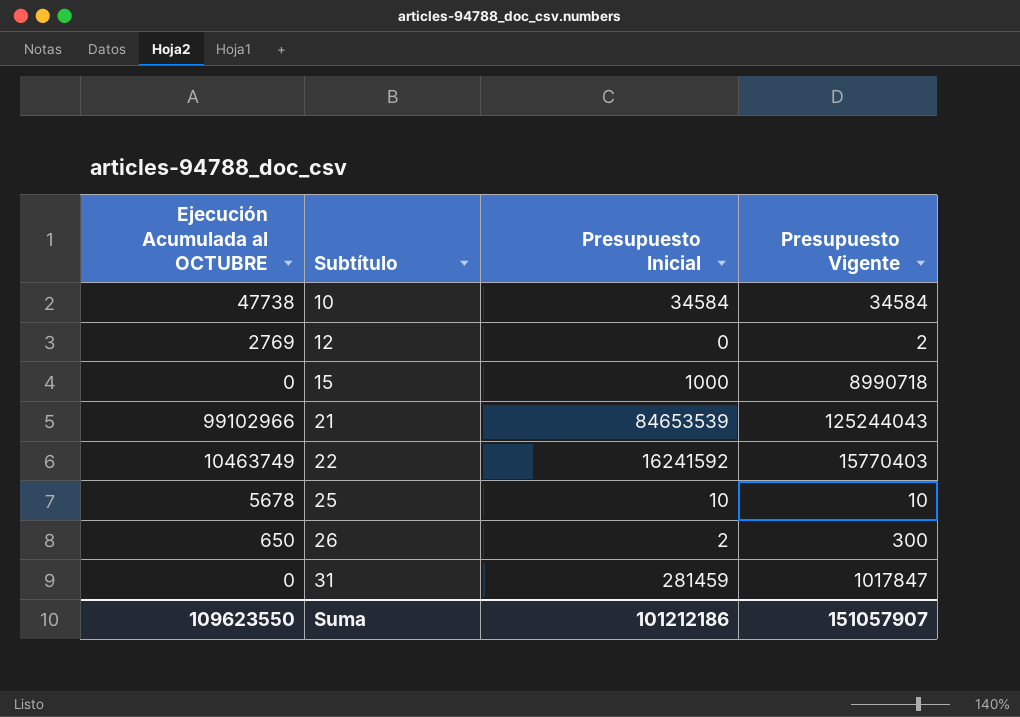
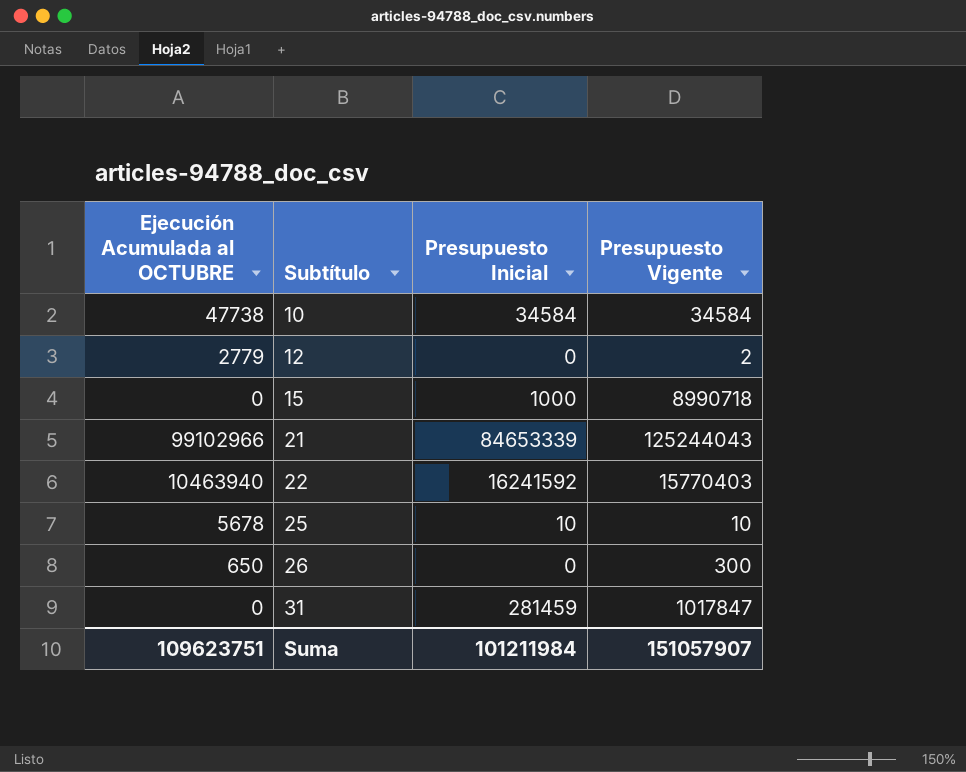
12 | Ejecución Acumulada al OCTUBRE: 2769 -> 2779
21 | Presupuesto Inicial: 84653539 -> 84653339
22 | Ejecución Acumulada al OCTUBRE: 10463749 -> 10463940
26 | Presupuesto Inicial: 2 -> 0
Suma | Ejecución Acumulada al OCTUBRE: 109623550 -> 109623751
Suma | Presupuesto Inicial: 101212186 -> 101211984

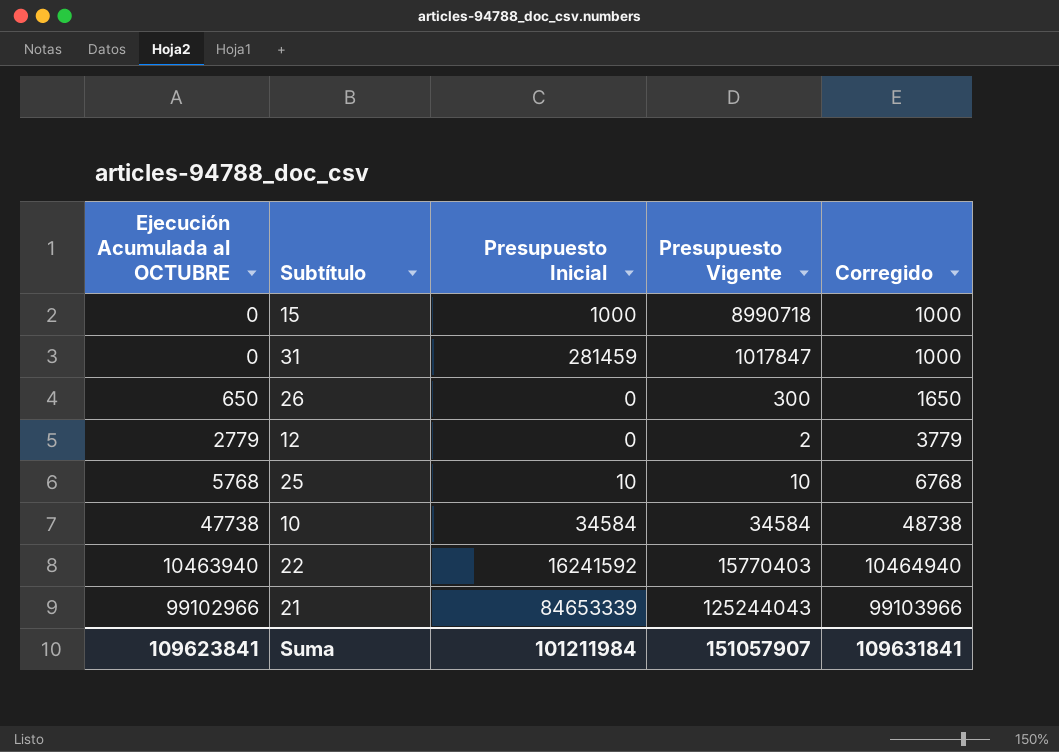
row order: Subtítulo ascending -> Ejecución Acumulada al OCTUBRE ascending
column Corregido | formula: none -> [Ejecución Acumulada al OCTUBRE] + 1000
25 | Ejecución Acumulada al OCTUBRE: 5678 -> 5768
Suma | Ejecución Acumulada al OCTUBRE: 109623751 -> 109623841

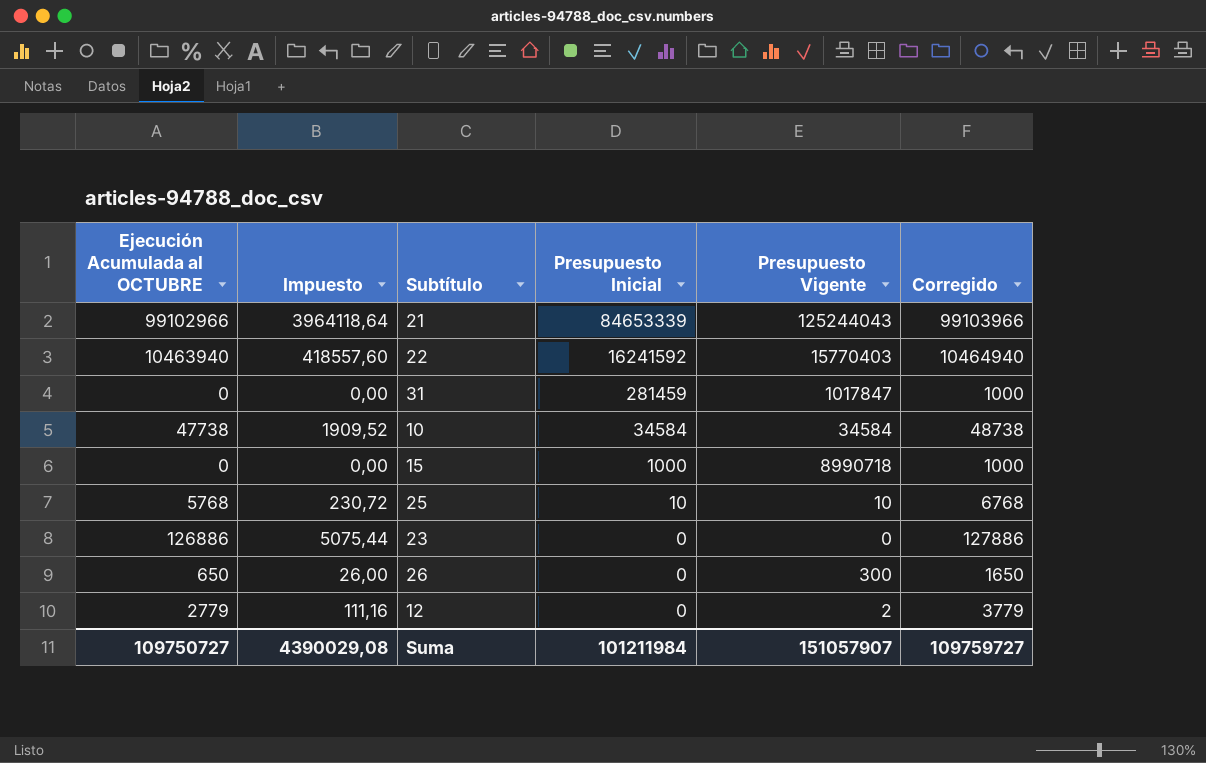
row order: Ejecución Acumulada al OCTUBRE ascending -> Presupuesto Inicial descending
column Impuesto | formula: none -> [Ejecución Acumulada al OCTUBRE] * 0,04
row 23: none -> 126886 | 5075,44 | 0 | 0 | 127886
Suma | Ejecución Acumulada al OCTUBRE: 109623841 -> 109750727
Suma | Corregido: 109631841 -> 109759727

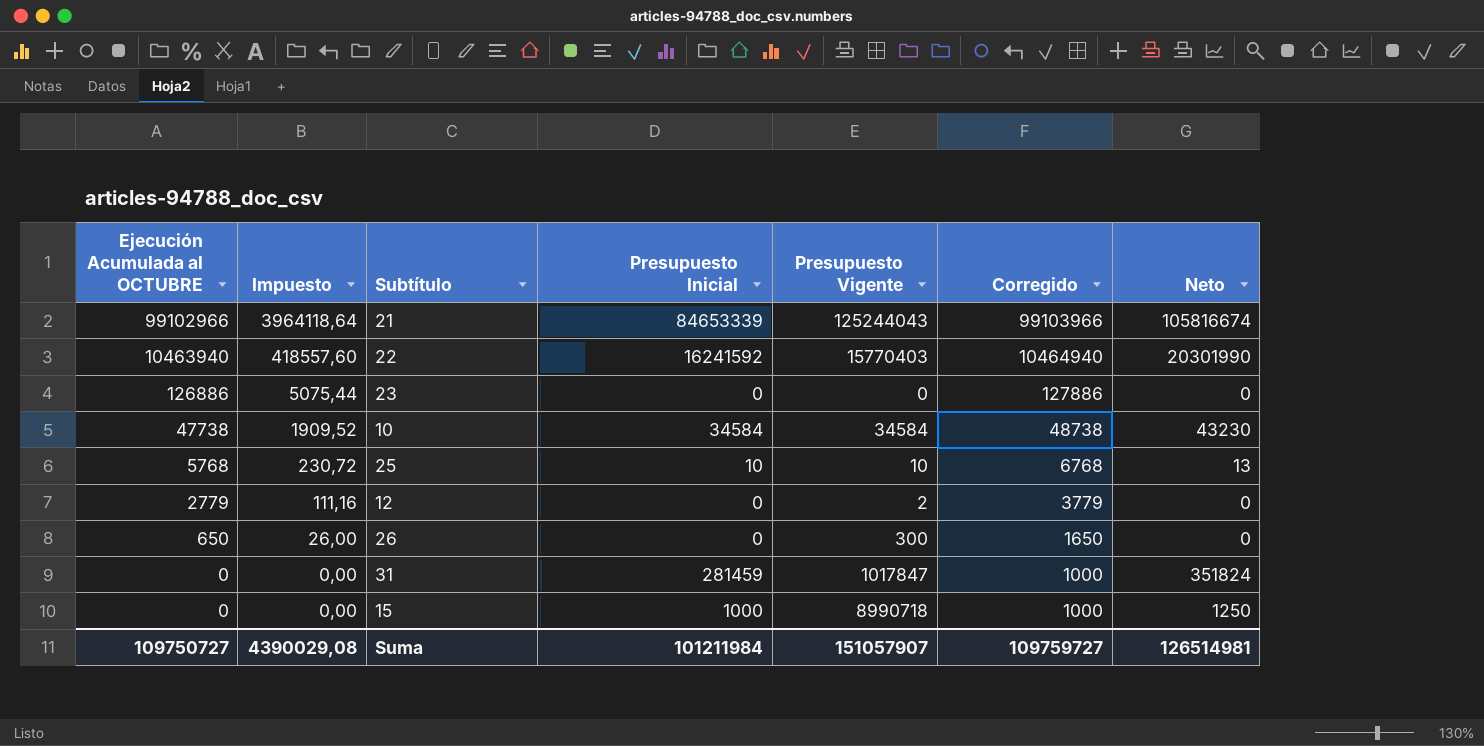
row order: Presupuesto Inicial descending -> Ejecución Acumulada al OCTUBRE descending
column Neto | formula: none -> [Presupuesto Inicial] * 1,25

